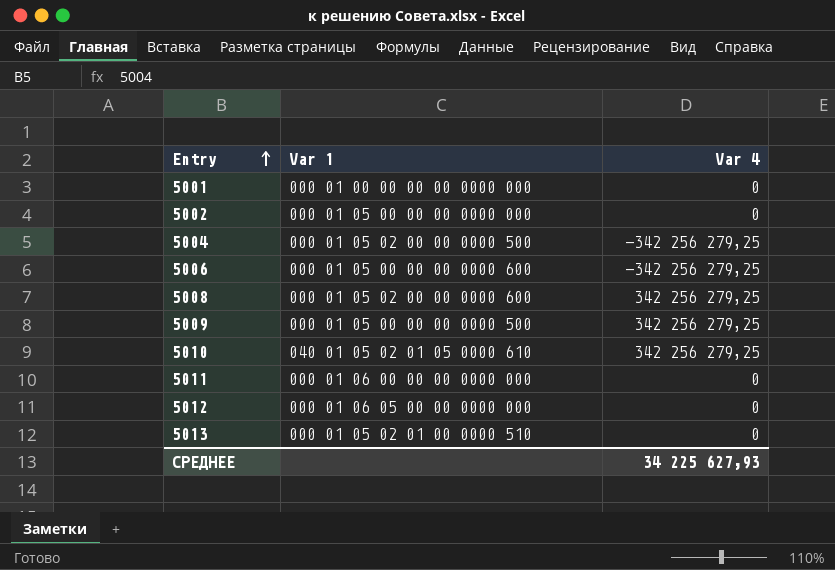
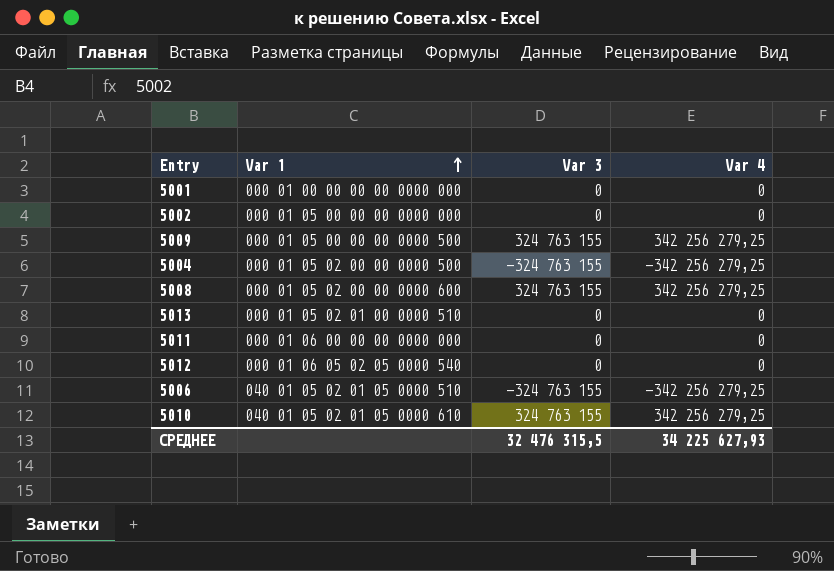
row order: Entry ascending -> Var 1 ascending
column Var 3 | position: none -> 3
5012 | Var 1: 000 01 06 05 00 00 0000 000 -> 000 01 06 05 02 05 0000 540
5006 | Var 1: 000 01 05 00 00 00 0000 600 -> 040 01 05 02 01 05 0000 510

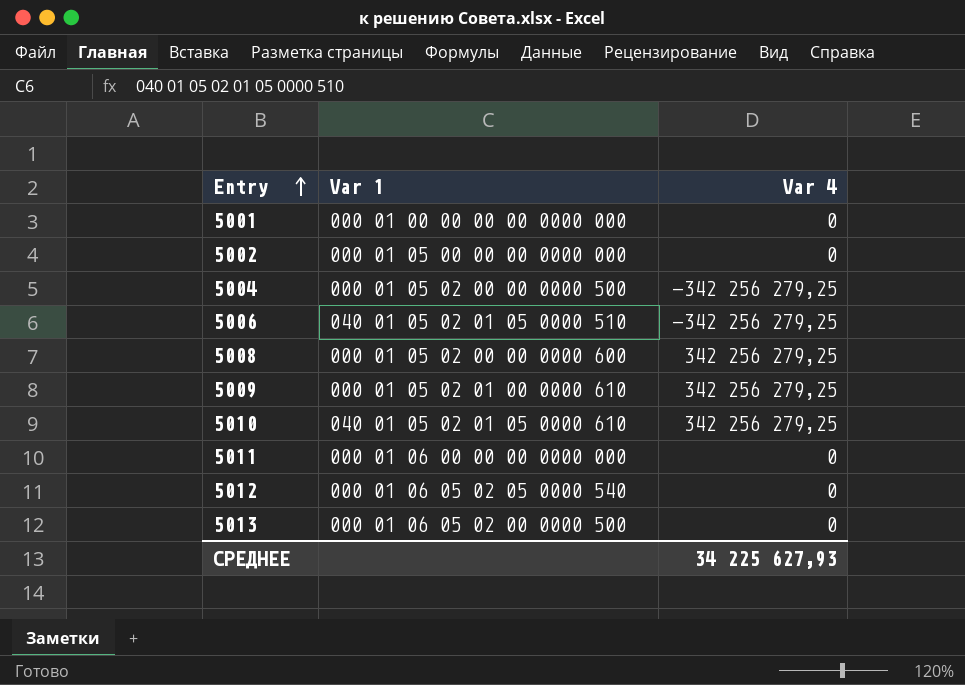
row order: Var 1 ascending -> Entry ascending
column Var 3 | position: 3 -> none
5009 | Var 1: 000 01 05 00 00 00 0000 500 -> 000 01 05 02 01 00 0000 610
5013 | Var 1: 000 01 05 02 01 00 0000 510 -> 000 01 06 05 02 00 0000 500

